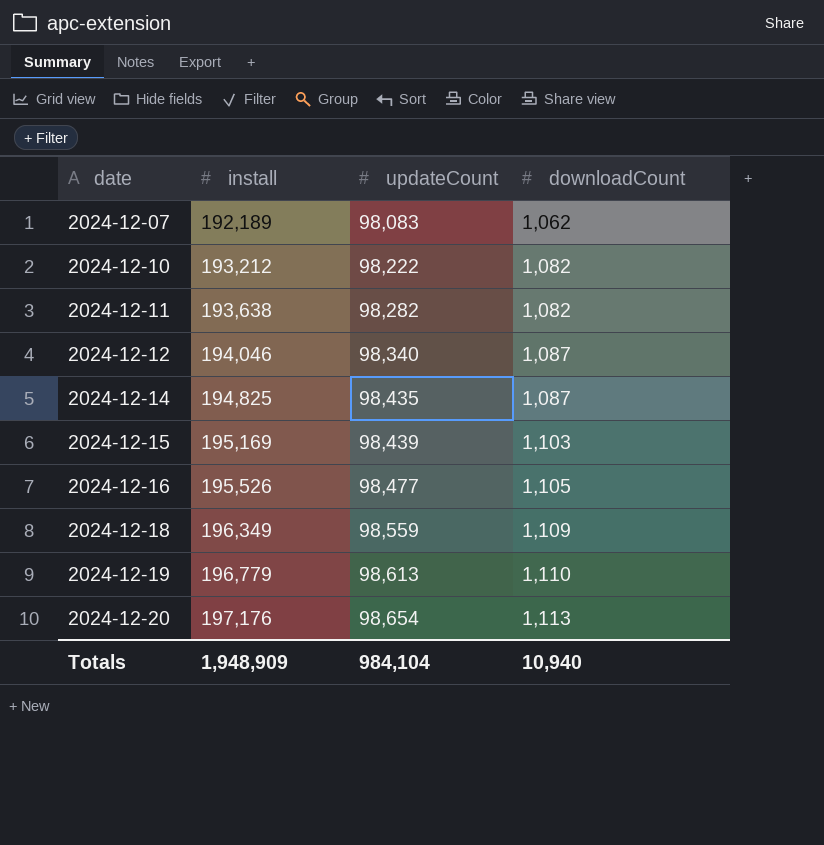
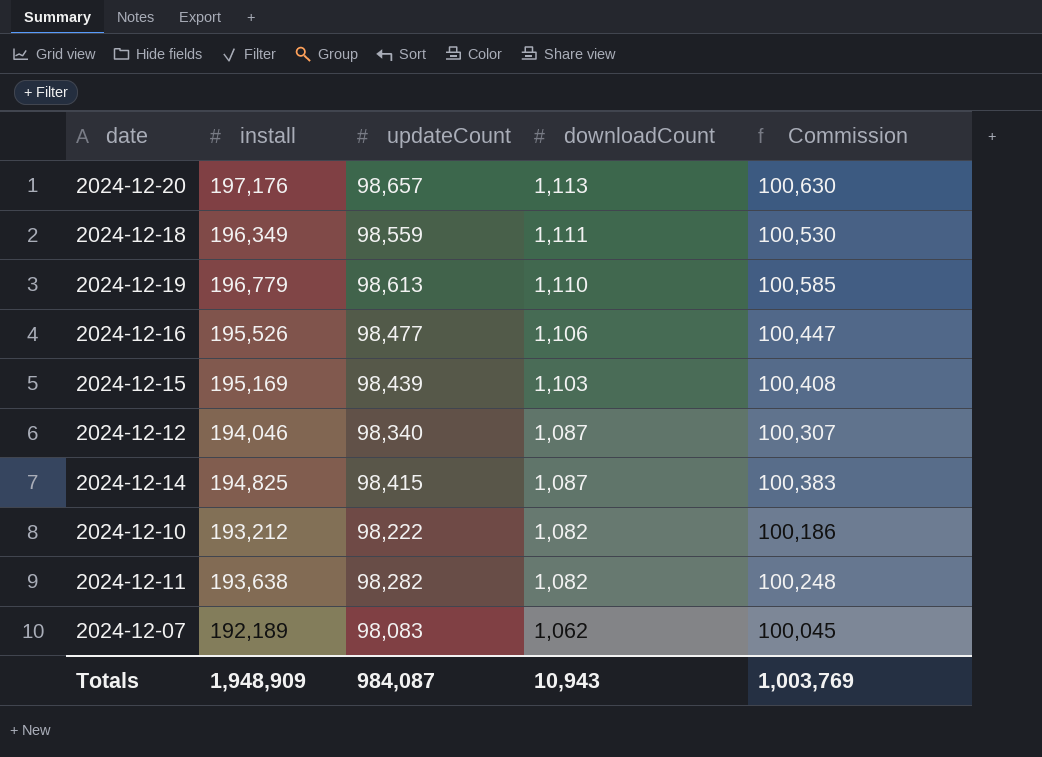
row order: date ascending -> downloadCount descending
column Commission | formula: none -> [updateCount] * 1.02
2024-12-20 | updateCount: 98,654 -> 98,657
2024-12-18 | downloadCount: 1,109 -> 1,111
2024-12-16 | downloadCount: 1,105 -> 1,106
2024-12-14 | updateCount: 98,435 -> 98,415
Totals | updateCount: 984,104 -> 984,087
Totals | downloadCount: 10,940 -> 10,943

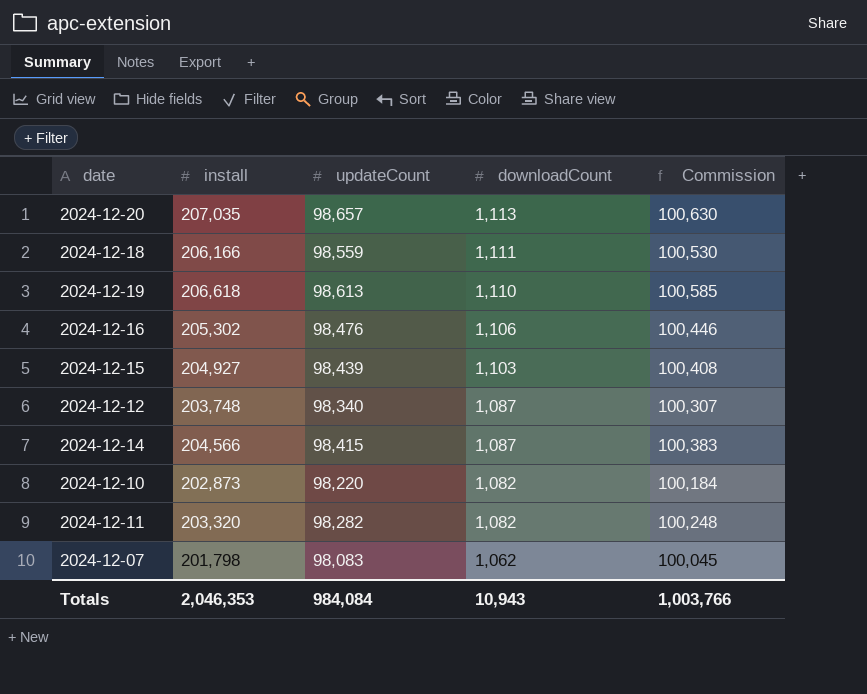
2024-12-20 | install: 197,176 -> 207,035
2024-12-18 | install: 196,349 -> 206,166
2024-12-19 | install: 196,779 -> 206,618
2024-12-16 | install: 195,526 -> 205,302
2024-12-16 | updateCount: 98,477 -> 98,476
2024-12-16 | Commission: 100,447 -> 100,446
2024-12-15 | install: 195,169 -> 204,927
2024-12-12 | install: 194,046 -> 203,748
2024-12-14 | install: 194,825 -> 204,566
2024-12-10 | install: 193,212 -> 202,873
2024-12-10 | updateCount: 98,222 -> 98,220
2024-12-10 | Commission: 100,186 -> 100,184
2024-12-11 | install: 193,638 -> 203,320
2024-12-07 | install: 192,189 -> 201,798
Totals | install: 1,948,909 -> 2,046,353
Totals | updateCount: 984,087 -> 984,084
Totals | Commission: 1,003,769 -> 1,003,766

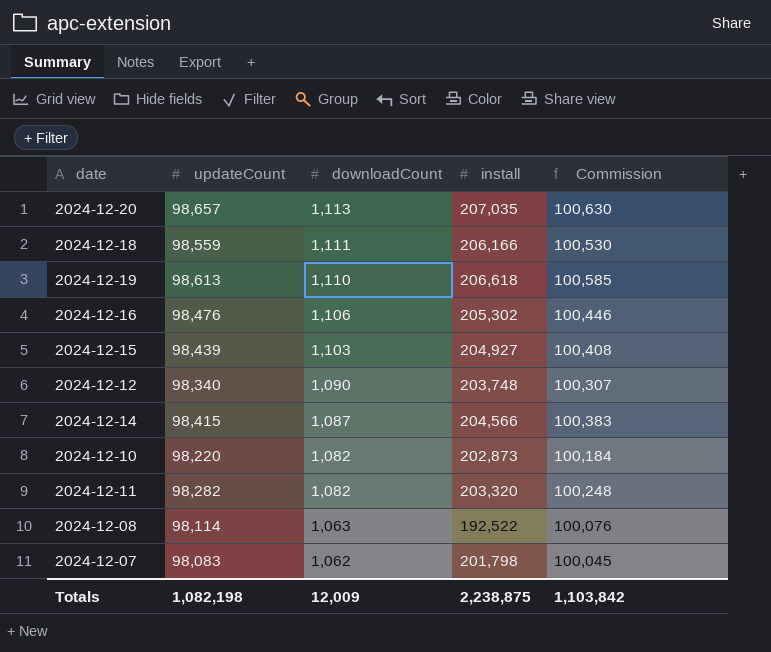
column install | position: 2 -> 4
2024-12-12 | downloadCount: 1,087 -> 1,090
row 2024-12-08: none -> 98,114 | 1,063 | 192,522 | 100,076
Totals | updateCount: 984,084 -> 1,082,198
Totals | downloadCount: 10,943 -> 12,009
Totals | install: 2,046,353 -> 2,238,875
Totals | Commission: 1,003,766 -> 1,103,842

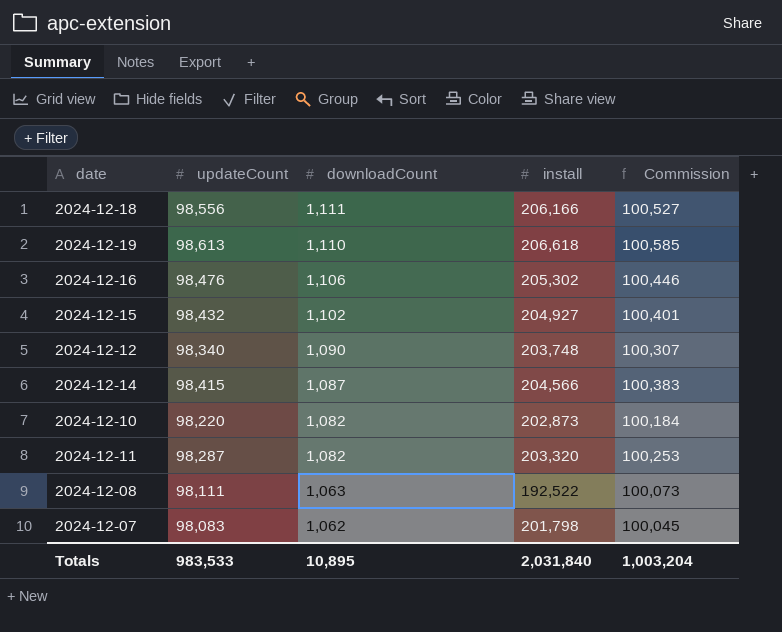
row 2024-12-20: 98,657 | 1,113 | 207,035 | 100,630 -> none
2024-12-18 | updateCount: 98,559 -> 98,556
2024-12-18 | Commission: 100,530 -> 100,527
2024-12-15 | updateCount: 98,439 -> 98,432
2024-12-15 | downloadCount: 1,103 -> 1,102
2024-12-15 | Commission: 100,408 -> 100,401
2024-12-11 | updateCount: 98,282 -> 98,287
2024-12-11 | Commission: 100,248 -> 100,253
2024-12-08 | updateCount: 98,114 -> 98,111
2024-12-08 | Commission: 100,076 -> 100,073
Totals | updateCount: 1,082,198 -> 983,533
Totals | downloadCount: 12,009 -> 10,895
Totals | install: 2,238,875 -> 2,031,840
Totals | Commission: 1,103,842 -> 1,003,204

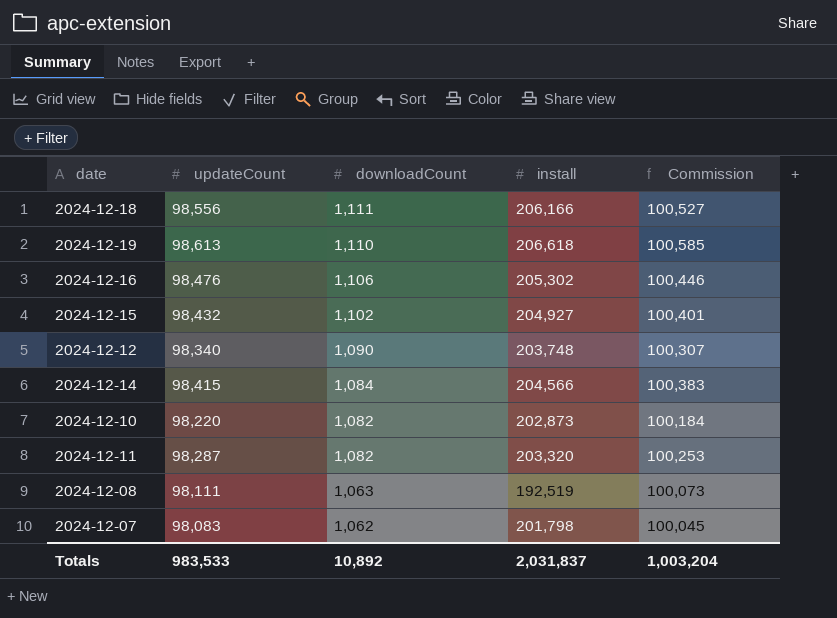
2024-12-14 | downloadCount: 1,087 -> 1,084
2024-12-08 | install: 192,522 -> 192,519
Totals | downloadCount: 10,895 -> 10,892
Totals | install: 2,031,840 -> 2,031,837

